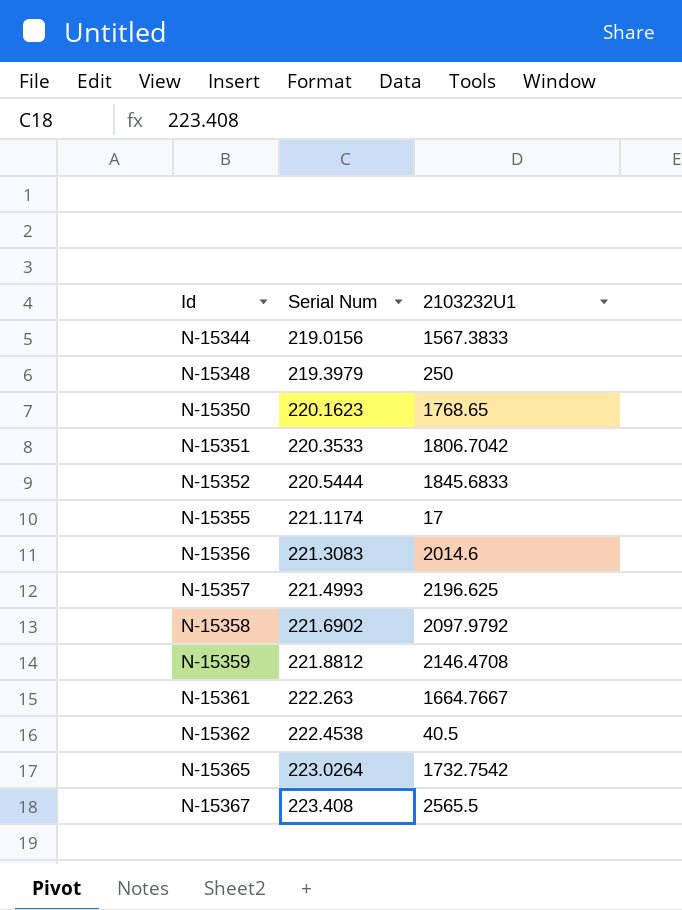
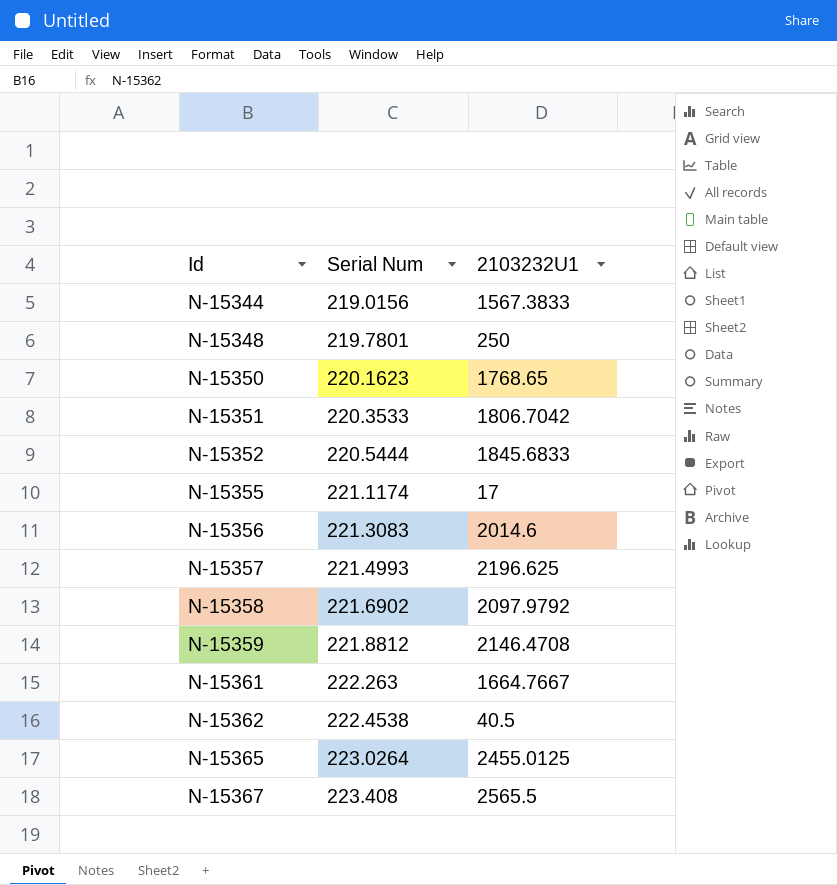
N-15348 | Serial Num: 219.3979 -> 219.7801
N-15365 | 2103232U1: 1732.7542 -> 2455.0125

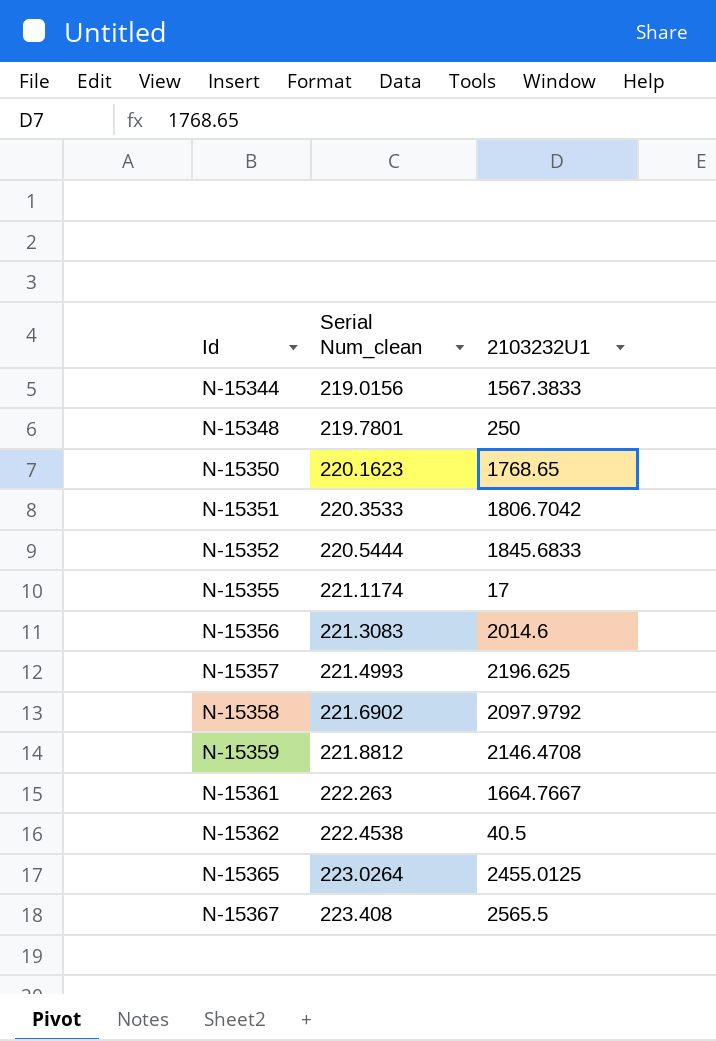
column name: Serial Num -> Serial Num_clean

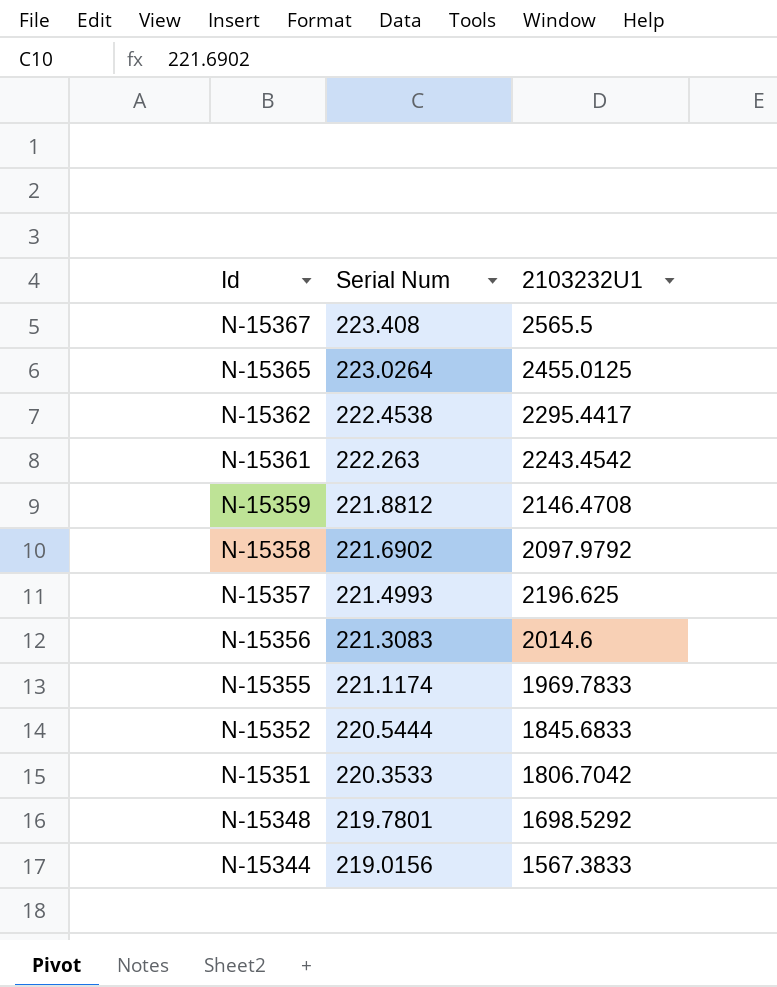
row order: Id ascending -> Id descending
column name: Serial Num_clean -> Serial Num
row N-15350: 220.1623 | 1768.65 -> none
N-15362 | 2103232U1: 40.5 -> 2295.4417
N-15361 | 2103232U1: 1664.7667 -> 2243.4542
N-15355 | 2103232U1: 17 -> 1969.7833
N-15348 | 2103232U1: 250 -> 1698.5292

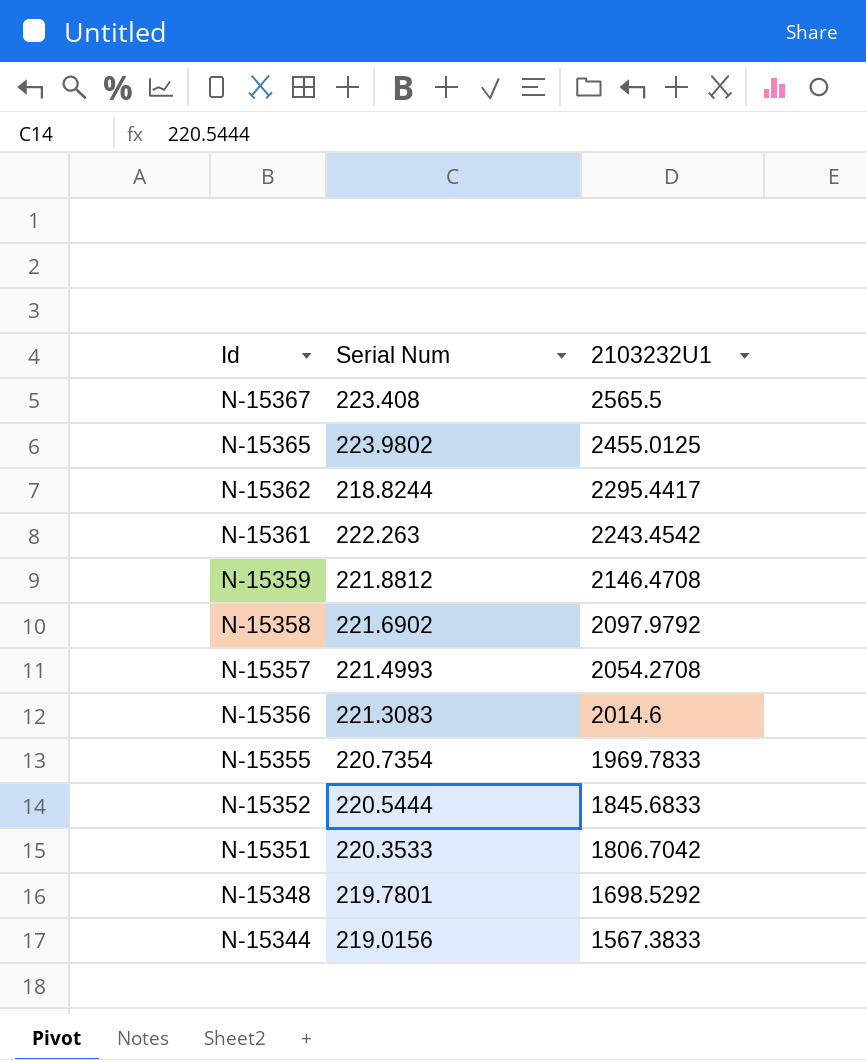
N-15365 | Serial Num: 223.0264 -> 223.9802
N-15362 | Serial Num: 222.4538 -> 218.8244
N-15357 | 2103232U1: 2196.625 -> 2054.2708
N-15355 | Serial Num: 221.1174 -> 220.7354

